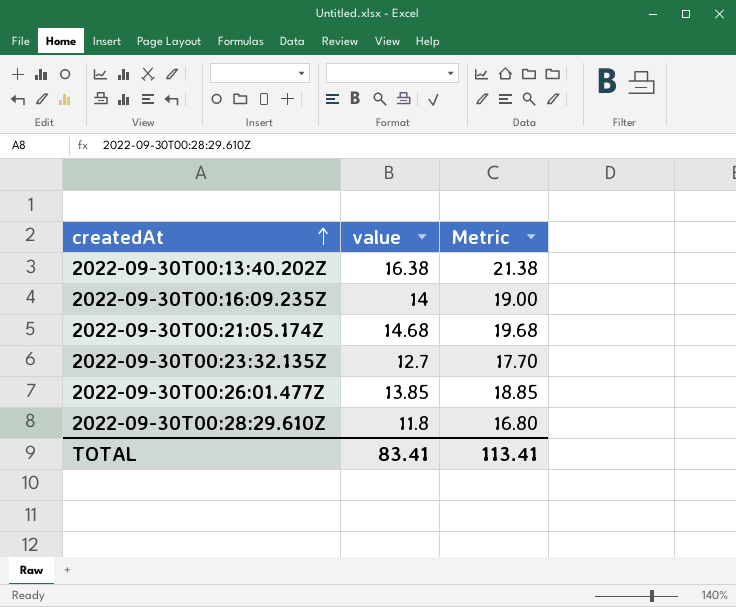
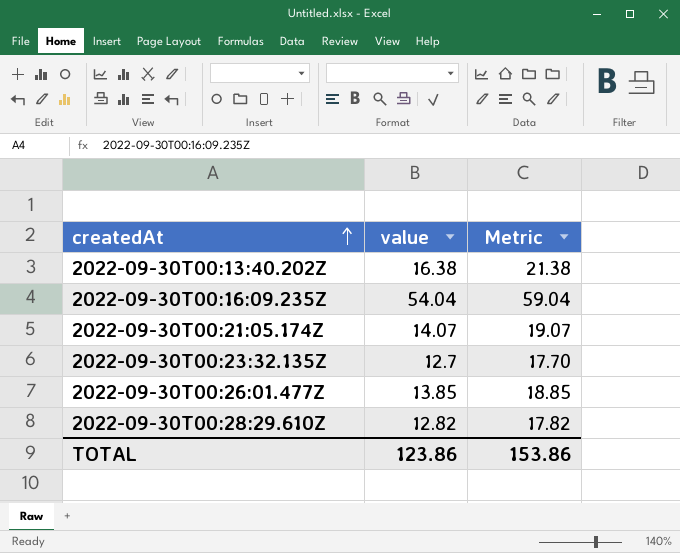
2022-09-30T00:16:09.235Z | value: 14 -> 54.04
2022-09-30T00:16:09.235Z | Metric: 19.00 -> 59.04
2022-09-30T00:21:05.174Z | value: 14.68 -> 14.07
2022-09-30T00:21:05.174Z | Metric: 19.68 -> 19.07
2022-09-30T00:28:29.610Z | value: 11.8 -> 12.82
2022-09-30T00:28:29.610Z | Metric: 16.80 -> 17.82
TOTAL | value: 83.41 -> 123.86
TOTAL | Metric: 113.41 -> 153.86

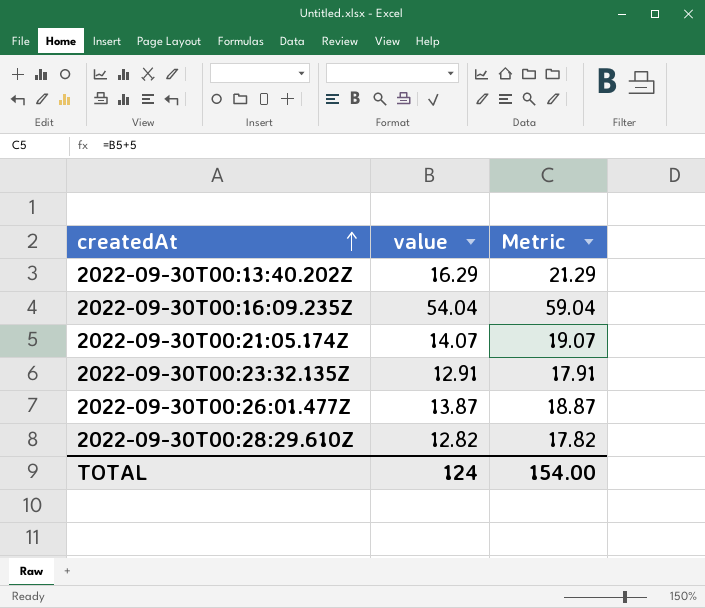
2022-09-30T00:13:40.202Z | value: 16.38 -> 16.29
2022-09-30T00:13:40.202Z | Metric: 21.38 -> 21.29
2022-09-30T00:23:32.135Z | value: 12.7 -> 12.91
2022-09-30T00:23:32.135Z | Metric: 17.70 -> 17.91
2022-09-30T00:26:01.477Z | value: 13.85 -> 13.87
2022-09-30T00:26:01.477Z | Metric: 18.85 -> 18.87
TOTAL | value: 123.86 -> 124
TOTAL | Metric: 153.86 -> 154.00

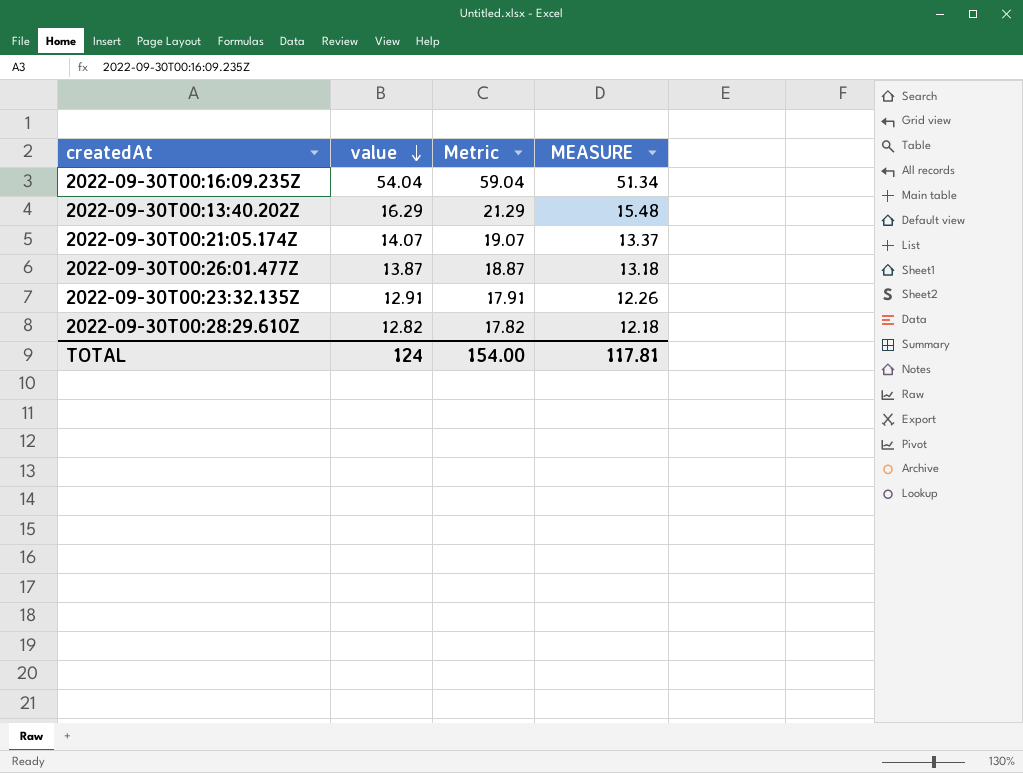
row order: createdAt ascending -> value descending
column MEASURE | formula: none -> [value] * 0.95

